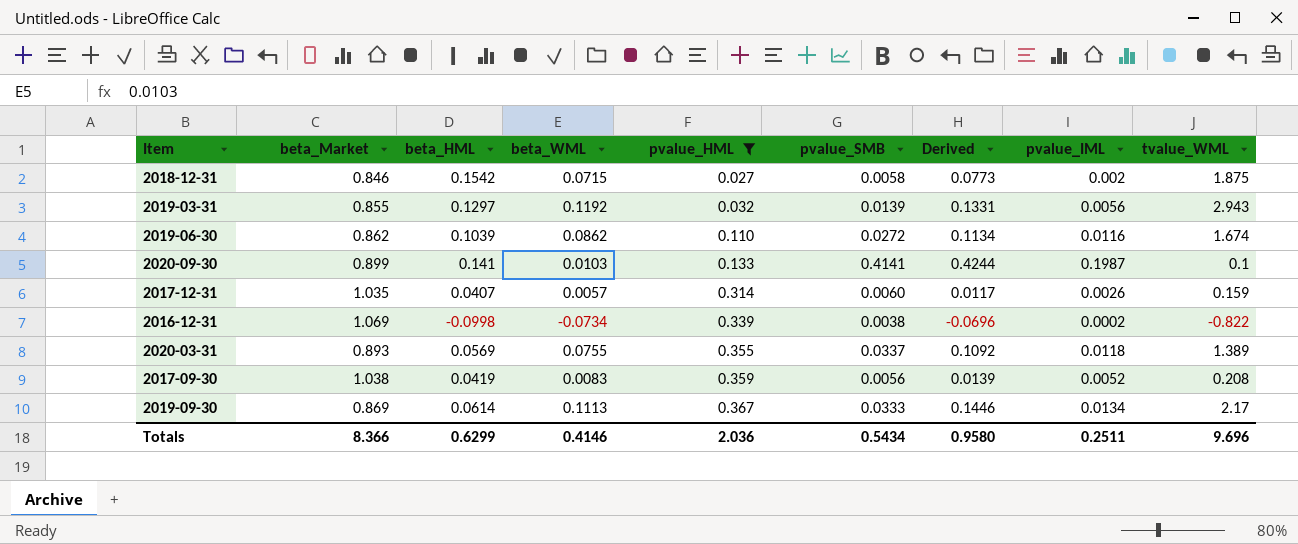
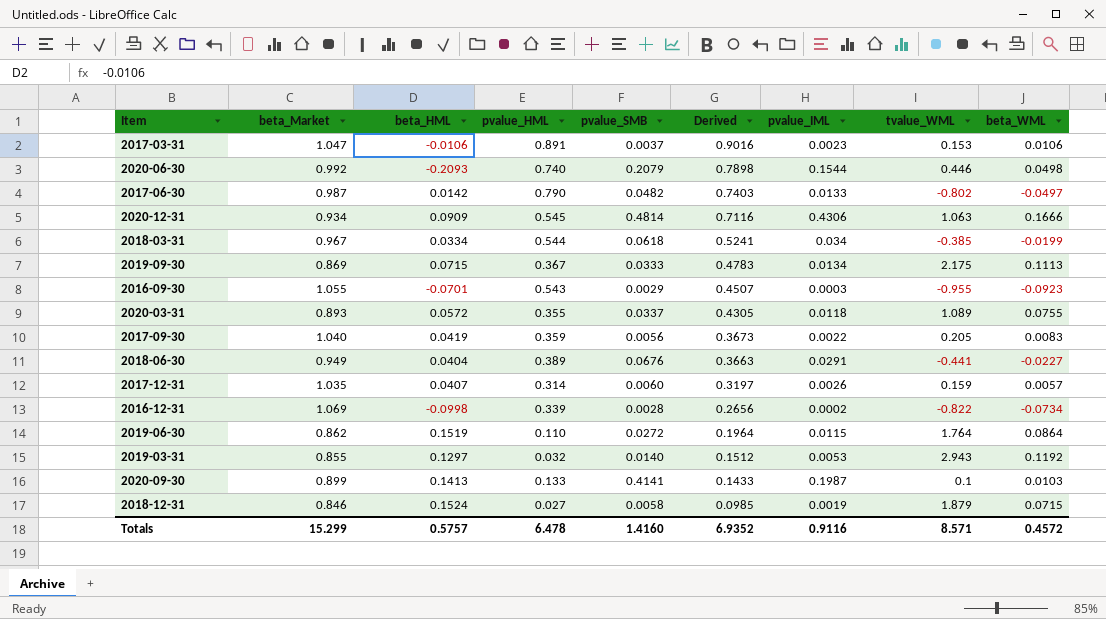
filter: pvalue_HML <= 0.367 -> none
row order: pvalue_HML ascending -> Derived descending
column Derived | formula: [beta_WML] + [pvalue_SMB] -> [pvalue_HML] + [beta_WML]
column beta_WML | position: 4 -> 9
2019-09-30 | beta_HML: 0.0614 -> 0.0715
2019-09-30 | tvalue_WML: 2.17 -> 2.175
2020-03-31 | beta_HML: 0.0569 -> 0.0572
2020-03-31 | tvalue_WML: 1.389 -> 1.089
2017-09-30 | beta_Market: 1.038 -> 1.040
2017-09-30 | pvalue_IML: 0.0052 -> 0.0022
2017-09-30 | tvalue_WML: 0.208 -> 0.205
2016-12-31 | pvalue_SMB: 0.0038 -> 0.0028
2019-06-30 | beta_HML: 0.1039 -> 0.1519
2019-06-30 | pvalue_IML: 0.0116 -> 0.0115
2019-06-30 | tvalue_WML: 1.674 -> 1.764
2019-06-30 | beta_WML: 0.0862 -> 0.0864
2019-03-31 | pvalue_SMB: 0.0139 -> 0.0140
2019-03-31 | pvalue_IML: 0.0056 -> 0.0053
2020-09-30 | beta_HML: 0.141 -> 0.1413
2018-12-31 | beta_HML: 0.1542 -> 0.1524
2018-12-31 | pvalue_IML: 0.002 -> 0.0019
2018-12-31 | tvalue_WML: 1.875 -> 1.879
Totals | beta_Market: 8.366 -> 15.299
Totals | beta_HML: 0.6299 -> 0.5757
Totals | pvalue_HML: 2.036 -> 6.478
Totals | pvalue_SMB: 0.5434 -> 1.4160
Totals | Derived: 0.9580 -> 6.9352
Totals | pvalue_IML: 0.2511 -> 0.9116
Totals | tvalue_WML: 9.696 -> 8.571
Totals | beta_WML: 0.4146 -> 0.4572

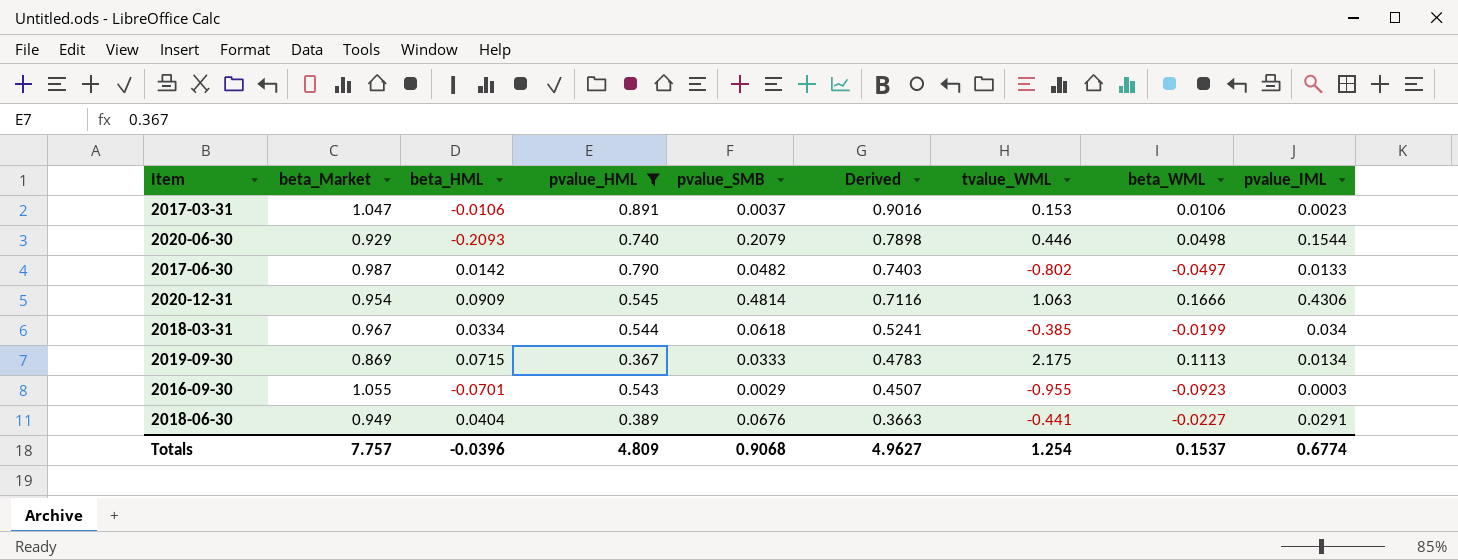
filter: none -> pvalue_HML >= 0.367
column pvalue_IML | position: 7 -> 9
2020-06-30 | beta_Market: 0.992 -> 0.929
2020-12-31 | beta_Market: 0.934 -> 0.954
Totals | beta_Market: 15.299 -> 7.757
Totals | beta_HML: 0.5757 -> -0.0396
Totals | pvalue_HML: 6.478 -> 4.809
Totals | pvalue_SMB: 1.4160 -> 0.9068
Totals | Derived: 6.9352 -> 4.9627
Totals | tvalue_WML: 8.571 -> 1.254
Totals | beta_WML: 0.4572 -> 0.1537
Totals | pvalue_IML: 0.9116 -> 0.6774

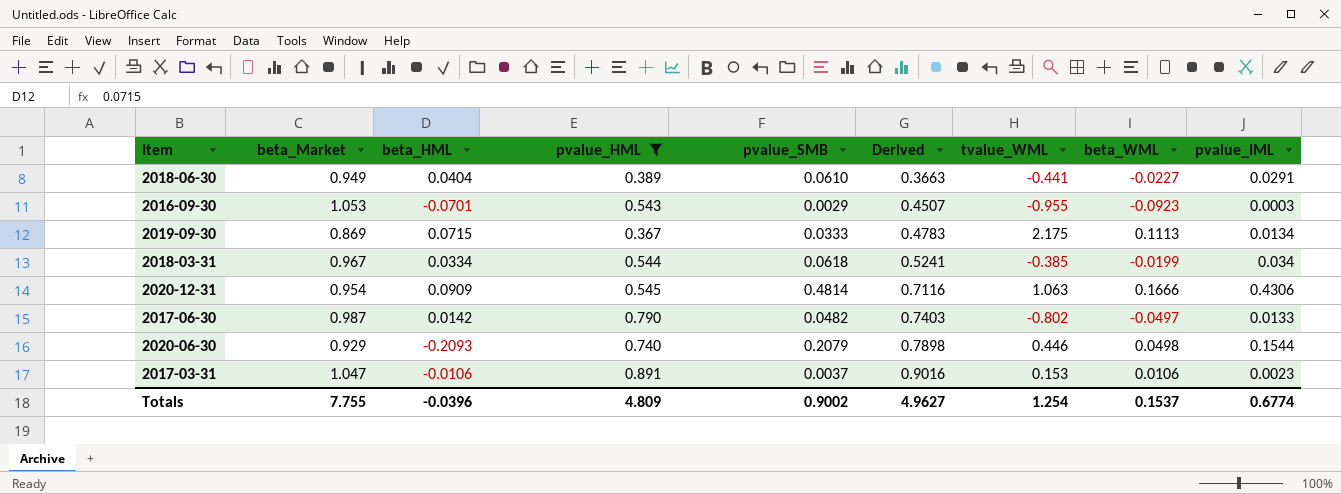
row order: Derived descending -> Derived ascending
2018-06-30 | pvalue_SMB: 0.0676 -> 0.0610
2016-09-30 | beta_Market: 1.055 -> 1.053
Totals | beta_Market: 7.757 -> 7.755
Totals | pvalue_SMB: 0.9068 -> 0.9002

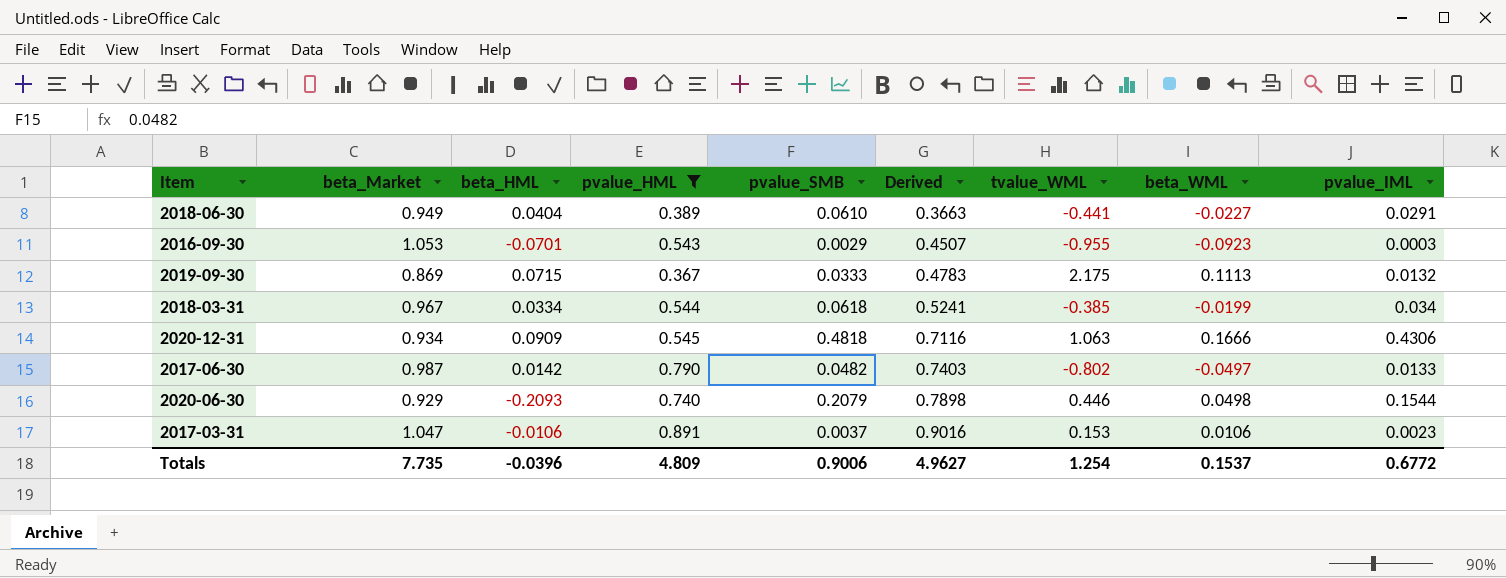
2019-09-30 | pvalue_IML: 0.0134 -> 0.0132
2020-12-31 | beta_Market: 0.954 -> 0.934
2020-12-31 | pvalue_SMB: 0.4814 -> 0.4818
Totals | beta_Market: 7.755 -> 7.735
Totals | pvalue_SMB: 0.9002 -> 0.9006
Totals | pvalue_IML: 0.6774 -> 0.6772

